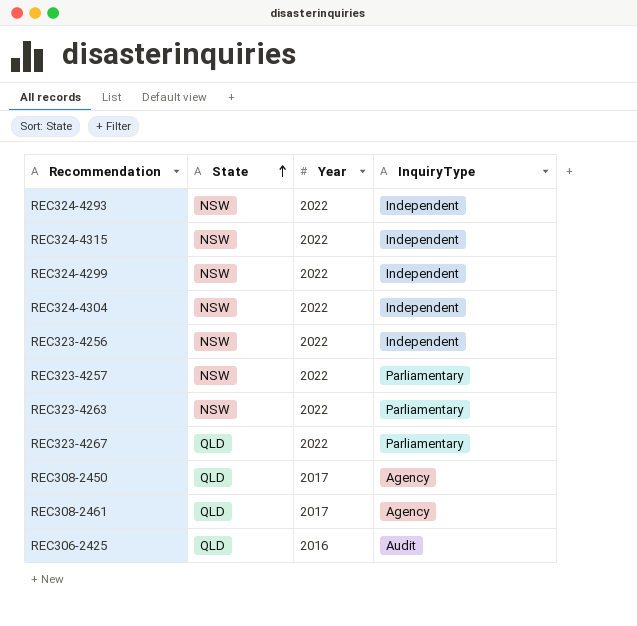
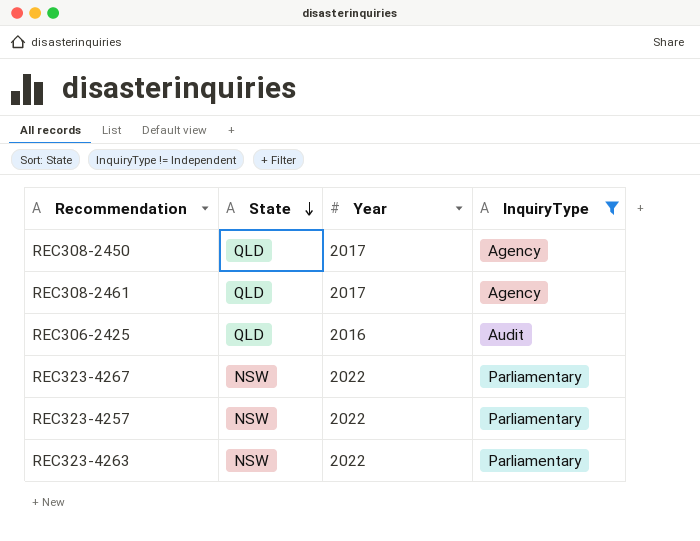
filter: none -> InquiryType != Independent
row order: State ascending -> State descending
REC323-4267 | State: QLD -> NSW

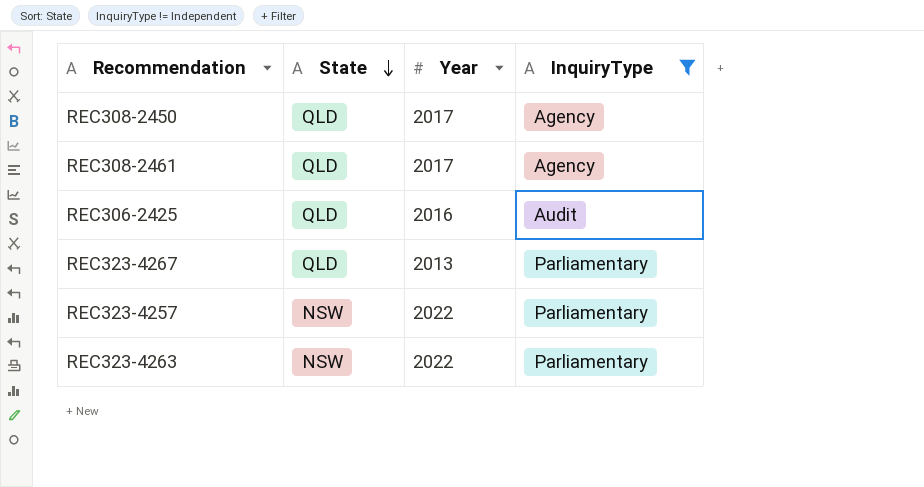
REC323-4267 | State: NSW -> QLD
REC323-4267 | Year: 2022 -> 2013

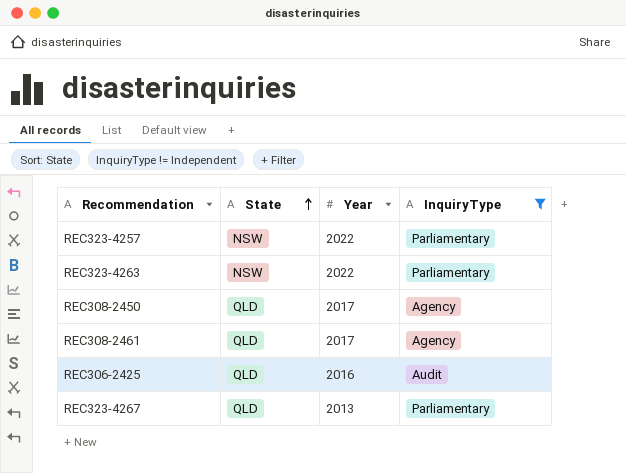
row order: State descending -> State ascending

